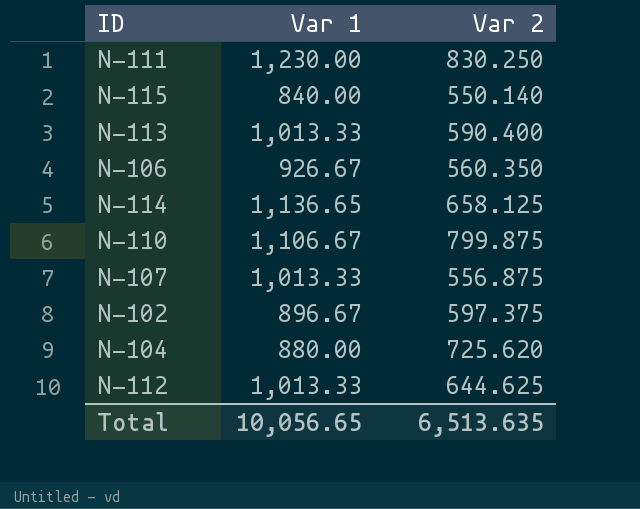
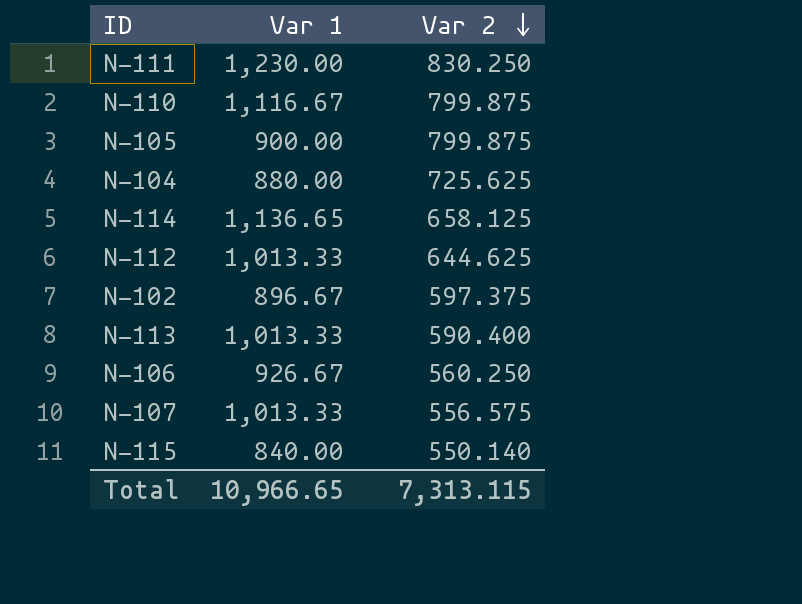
row order: none -> Var 2 descending
N-110 | Var 1: 1,106.67 -> 1,116.67
row N-105: none -> 900.00 | 799.875
N-104 | Var 2: 725.620 -> 725.625
N-106 | Var 2: 560.350 -> 560.250
N-107 | Var 2: 556.875 -> 556.575
Total | Var 1: 10,056.65 -> 10,966.65
Total | Var 2: 6,513.635 -> 7,313.115

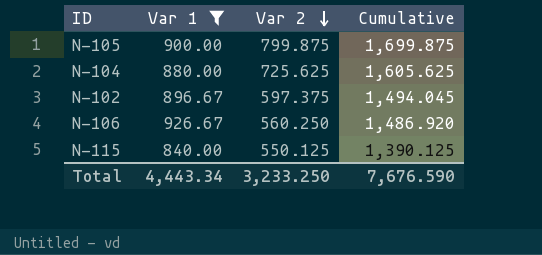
filter: none -> Var 1 <= 926.67
column Cumulative | formula: none -> [Var 1] + [Var 2]
N-115 | Var 2: 550.140 -> 550.125
Total | Var 1: 10,966.65 -> 4,443.34
Total | Var 2: 7,313.115 -> 3,233.250

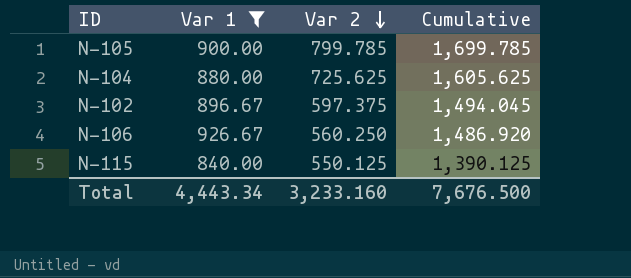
N-105 | Var 2: 799.875 -> 799.785
N-105 | Cumulative: 1,699.875 -> 1,699.785
Total | Var 2: 3,233.250 -> 3,233.160
Total | Cumulative: 7,676.590 -> 7,676.500

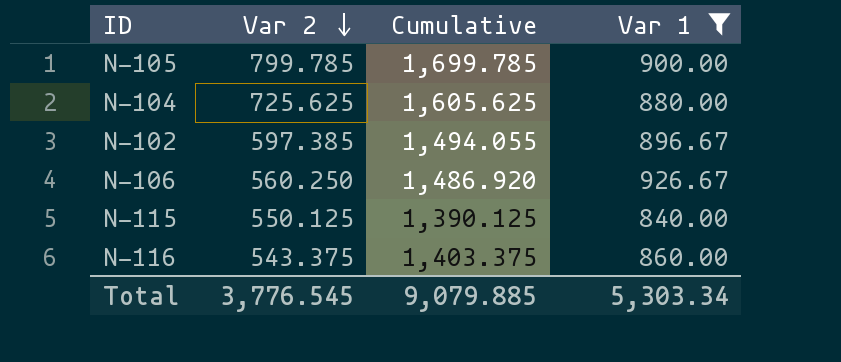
column Var 1 | position: 2 -> 4
N-102 | Var 2: 597.375 -> 597.385
N-102 | Cumulative: 1,494.045 -> 1,494.055
row N-116: none -> 543.375 | 1,403.375 | 860.00
Total | Var 2: 3,233.160 -> 3,776.545
Total | Cumulative: 7,676.500 -> 9,079.885
Total | Var 1: 4,443.34 -> 5,303.34

